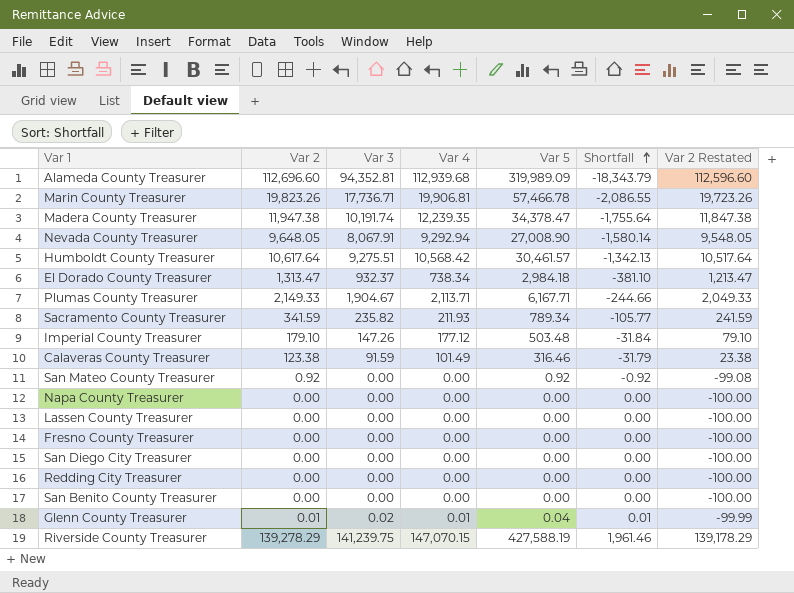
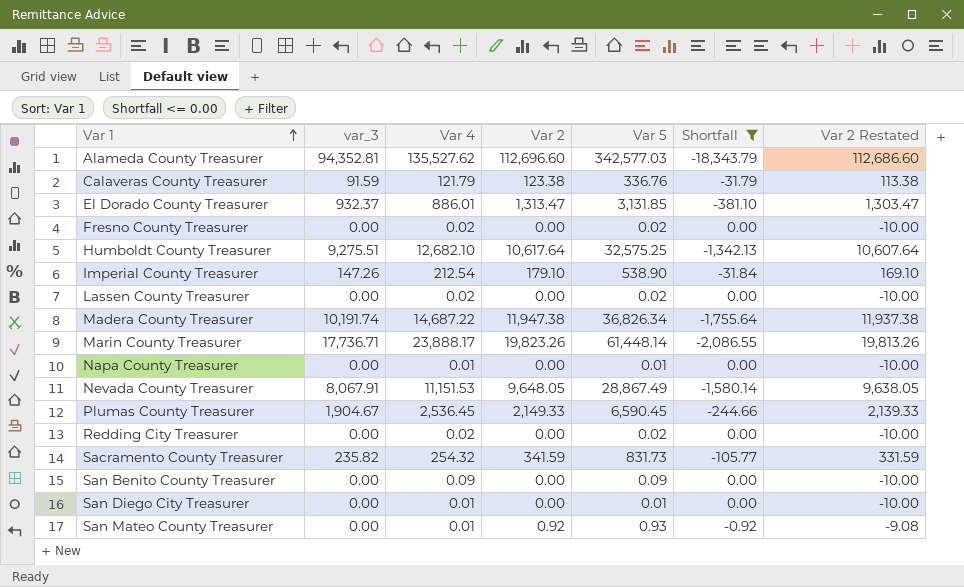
filter: none -> Shortfall <= 0.00
row order: Shortfall ascending -> Var 1 ascending
column name: Var 3 -> var_3
column Var 2 | position: 2 -> 4
column Var 2 Restated | formula: [Var 2] - 100 -> [Var 2] - 10
Alameda County Treasurer | Var 4: 112,939.68 -> 135,527.62
Alameda County Treasurer | Var 5: 319,989.09 -> 342,577.03
Calaveras County Treasurer | Var 4: 101.49 -> 121.79
Calaveras County Treasurer | Var 5: 316.46 -> 336.76
El Dorado County Treasurer | Var 4: 738.34 -> 886.01
El Dorado County Treasurer | Var 5: 2,984.18 -> 3,131.85
Fresno County Treasurer | Var 4: 0.00 -> 0.02
Fresno County Treasurer | Var 5: 0.00 -> 0.02
Humboldt County Treasurer | Var 4: 10,568.42 -> 12,682.10
Humboldt County Treasurer | Var 5: 30,461.57 -> 32,575.25
Imperial County Treasurer | Var 4: 177.12 -> 212.54
Imperial County Treasurer | Var 5: 503.48 -> 538.90
Lassen County Treasurer | Var 4: 0.00 -> 0.02
Lassen County Treasurer | Var 5: 0.00 -> 0.02
Madera County Treasurer | Var 4: 12,239.35 -> 14,687.22
Madera County Treasurer | Var 5: 34,378.47 -> 36,826.34
Marin County Treasurer | Var 4: 19,906.81 -> 23,888.17
Marin County Treasurer | Var 5: 57,466.78 -> 61,448.14
Napa County Treasurer | Var 4: 0.00 -> 0.01
Napa County Treasurer | Var 5: 0.00 -> 0.01
Nevada County Treasurer | Var 4: 9,292.94 -> 11,151.53
Nevada County Treasurer | Var 5: 27,008.90 -> 28,867.49
Plumas County Treasurer | Var 4: 2,113.71 -> 2,536.45
Plumas County Treasurer | Var 5: 6,167.71 -> 6,590.45
Redding City Treasurer | Var 4: 0.00 -> 0.02
Redding City Treasurer | Var 5: 0.00 -> 0.02
Sacramento County Treasurer | Var 4: 211.93 -> 254.32
Sacramento County Treasurer | Var 5: 789.34 -> 831.73
San Benito County Treasurer | Var 4: 0.00 -> 0.09
San Benito County Treasurer | Var 5: 0.00 -> 0.09
San Diego City Treasurer | Var 4: 0.00 -> 0.01
San Diego City Treasurer | Var 5: 0.00 -> 0.01
San Mateo County Treasurer | Var 4: 0.00 -> 0.01
San Mateo County Treasurer | Var 5: 0.92 -> 0.93

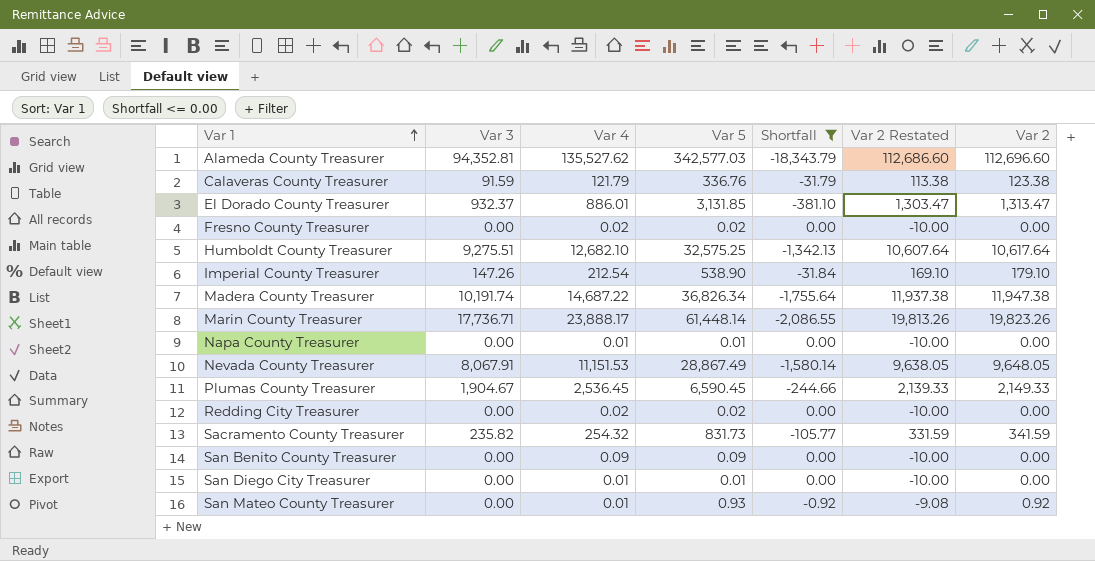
column name: var_3 -> Var 3
column Var 2 | position: 4 -> 7
row Lassen County Treasurer: 0.00 | 0.02 | 0.00 | 0.02 | 0.00 | -10.00 -> none

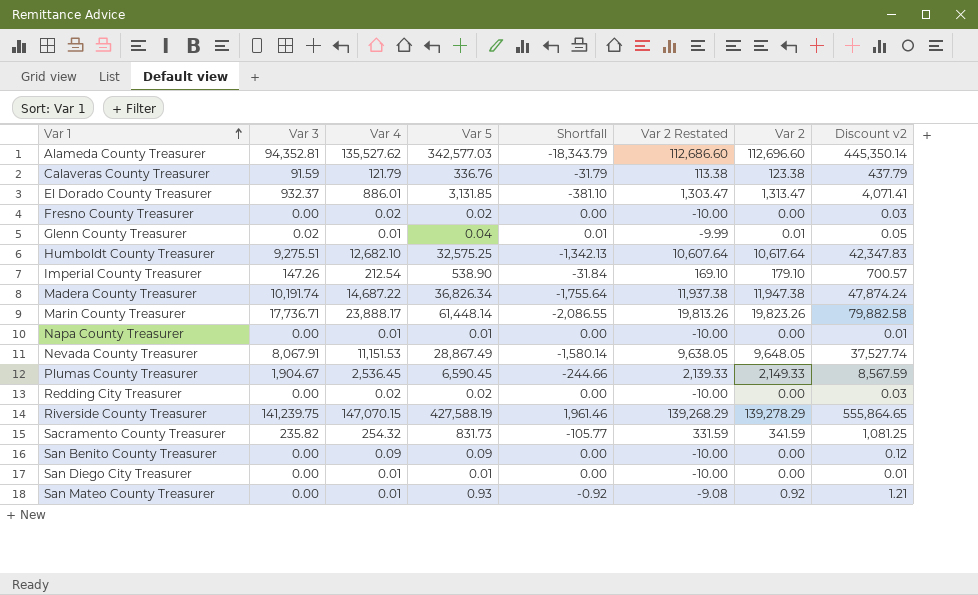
filter: Shortfall <= 0.00 -> none
column Discount v2 | formula: none -> [Var 5] * 1.3

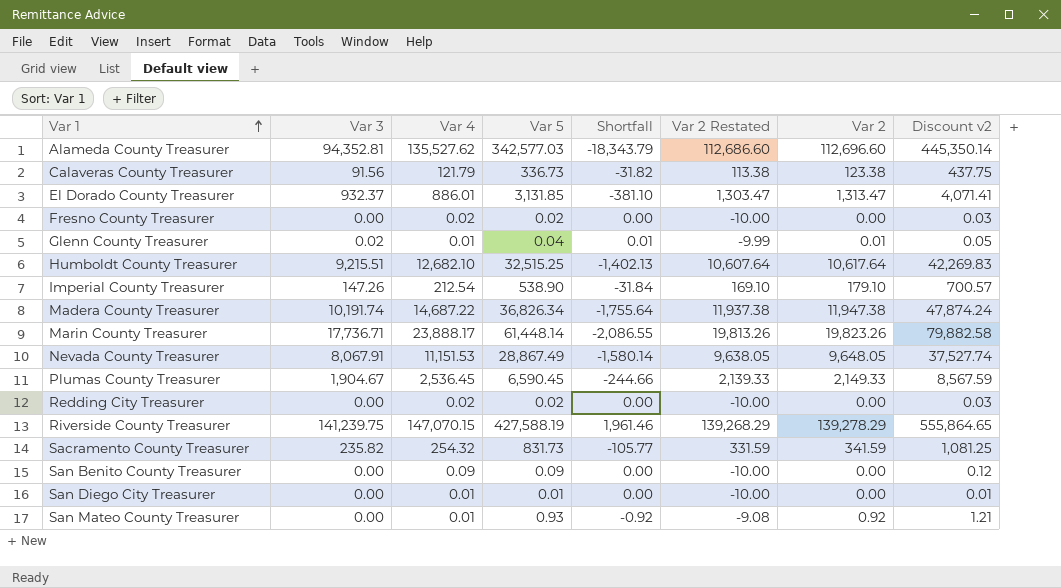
row Napa County Treasurer: 0.00 | 0.01 | 0.01 | 0.00 | -10.00 | 0.00 | 0.01 -> none
Calaveras County Treasurer | Var 3: 91.59 -> 91.56
Calaveras County Treasurer | Var 5: 336.76 -> 336.73
Calaveras County Treasurer | Shortfall: -31.79 -> -31.82
Calaveras County Treasurer | Discount v2: 437.79 -> 437.75
Humboldt County Treasurer | Var 3: 9,275.51 -> 9,215.51
Humboldt County Treasurer | Var 5: 32,575.25 -> 32,515.25
Humboldt County Treasurer | Shortfall: -1,342.13 -> -1,402.13
Humboldt County Treasurer | Discount v2: 42,347.83 -> 42,269.83

